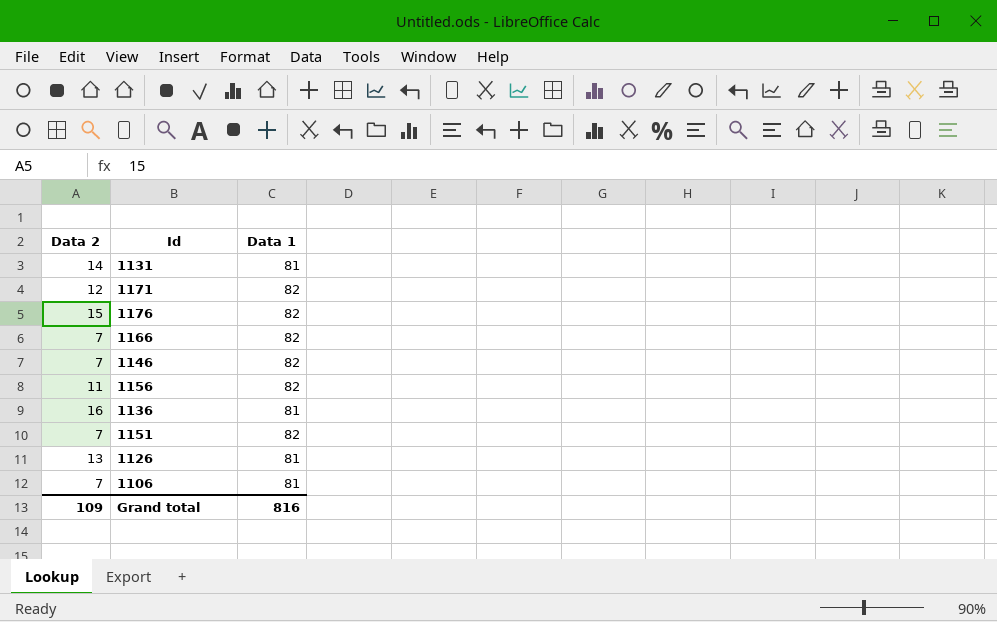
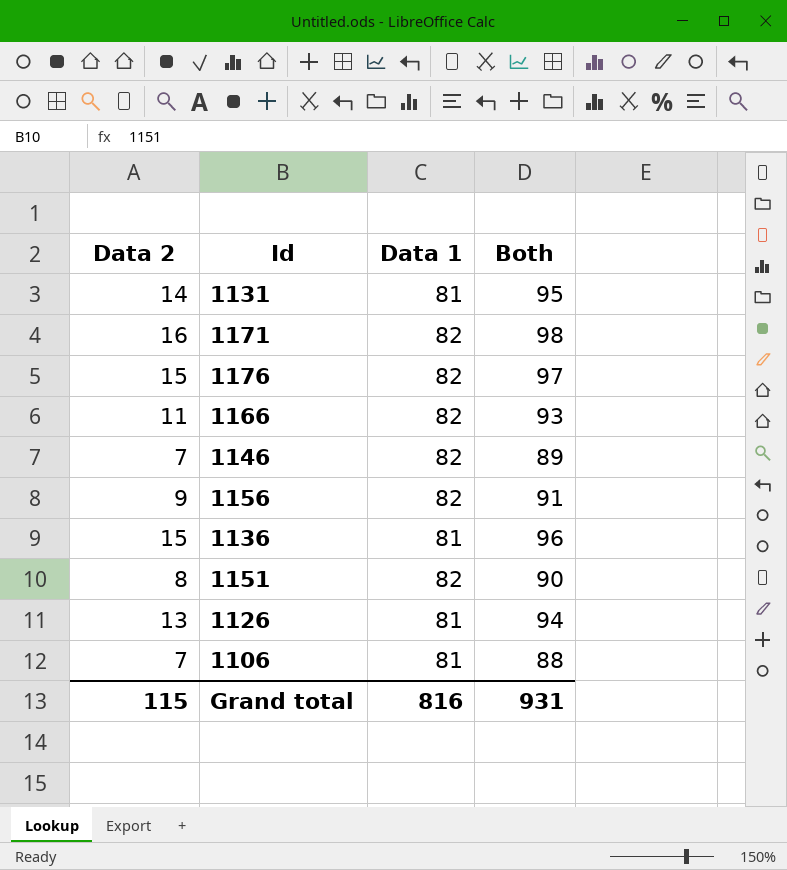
column Both | formula: none -> [Data 2] + [Data 1]
1171 | Data 2: 12 -> 16
1166 | Data 2: 7 -> 11
1156 | Data 2: 11 -> 9
1136 | Data 2: 16 -> 15
1151 | Data 2: 7 -> 8
Grand total | Data 2: 109 -> 115

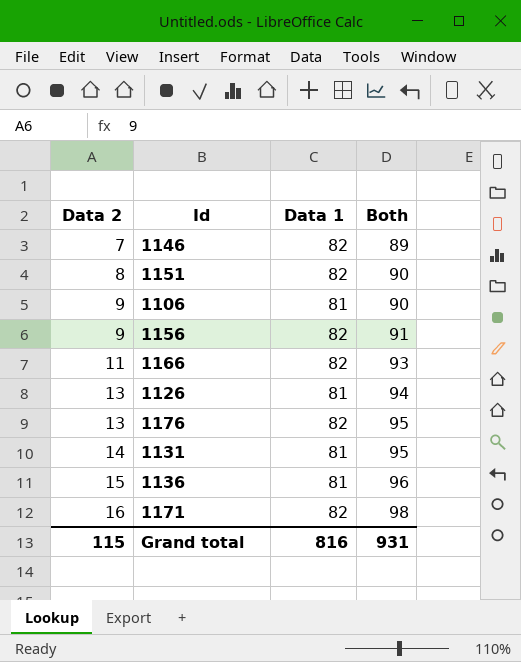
row order: none -> Data 2 ascending
1106 | Data 2: 7 -> 9
1106 | Both: 88 -> 90
1176 | Data 2: 15 -> 13
1176 | Both: 97 -> 95

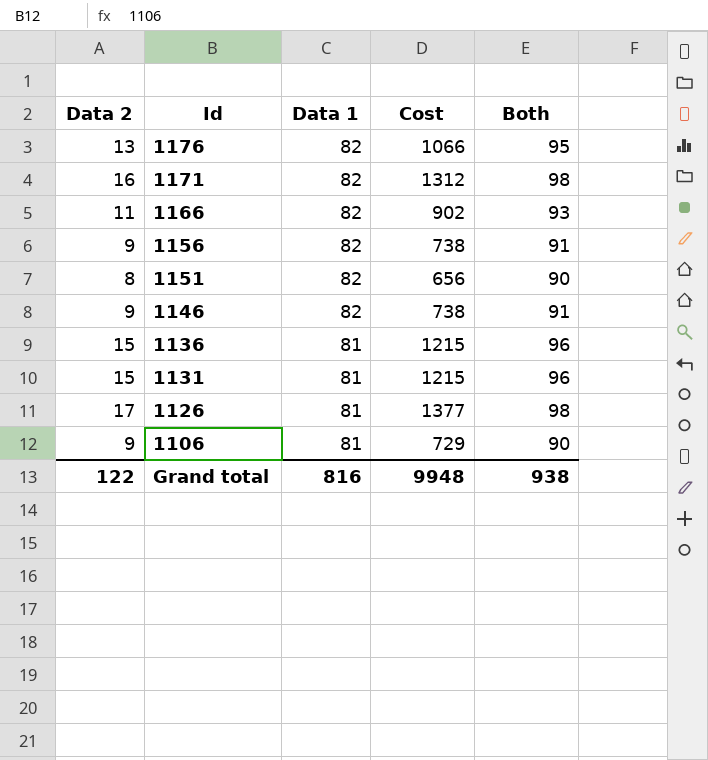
row order: Data 2 ascending -> Id descending
column Cost | formula: none -> [Data 2] * [Data 1]
1146 | Data 2: 7 -> 9
1146 | Both: 89 -> 91
1131 | Data 2: 14 -> 15
1131 | Both: 95 -> 96
1126 | Data 2: 13 -> 17
1126 | Both: 94 -> 98
Grand total | Data 2: 115 -> 122
Grand total | Both: 931 -> 938

